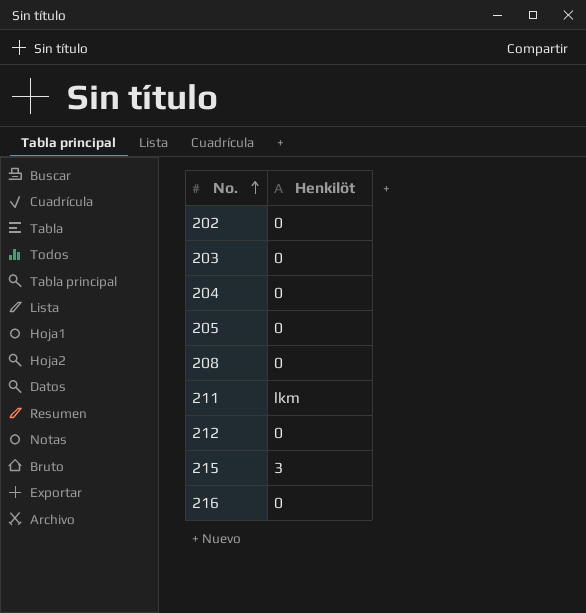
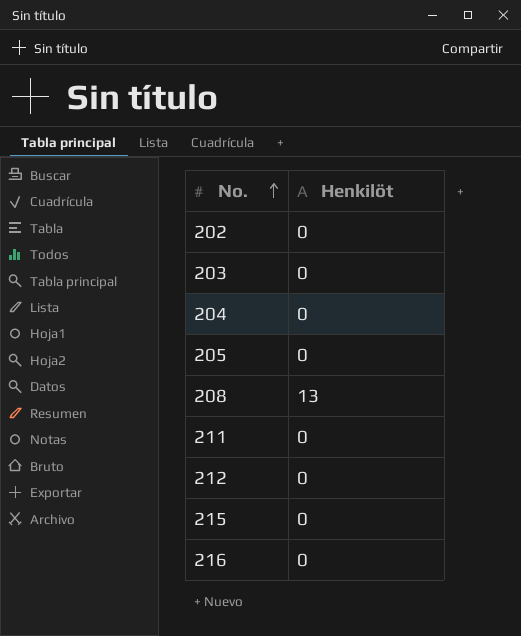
208 | Henkilöt: 0 -> 13
211 | Henkilöt: lkm -> 0
215 | Henkilöt: 3 -> 0

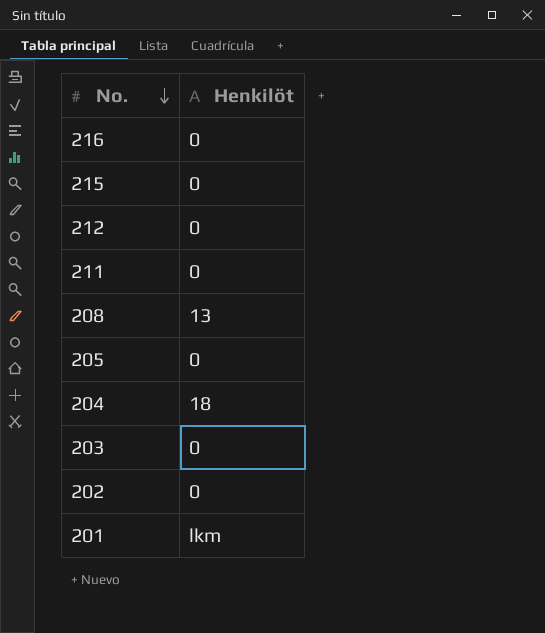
row order: No. ascending -> No. descending
204 | Henkilöt: 0 -> 18
row 201: none -> lkm

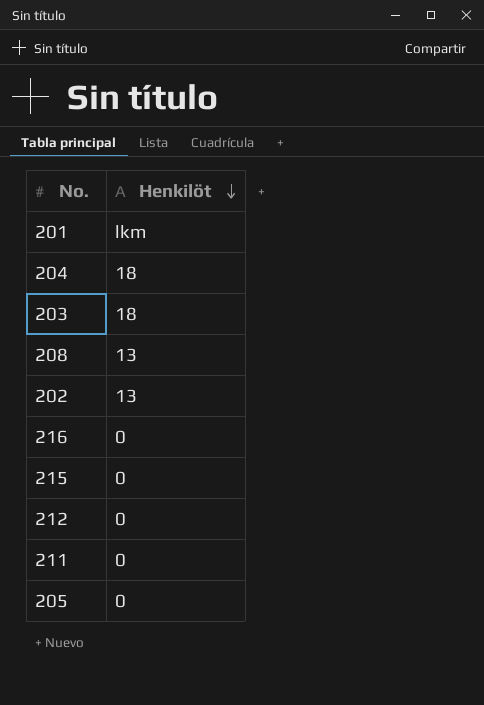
row order: No. descending -> Henkilöt descending
203 | Henkilöt: 0 -> 18
202 | Henkilöt: 0 -> 13

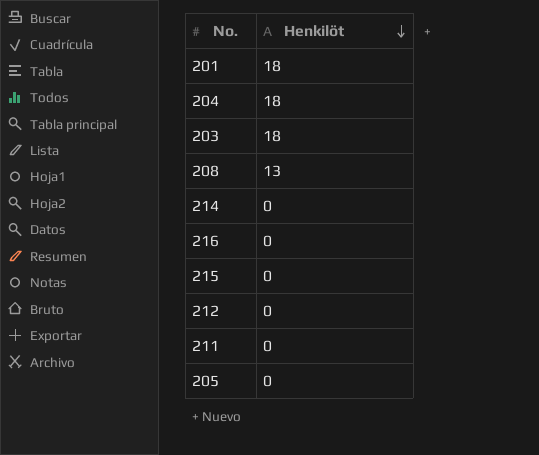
row 202: 13 -> none
201 | Henkilöt: lkm -> 18
row 214: none -> 0

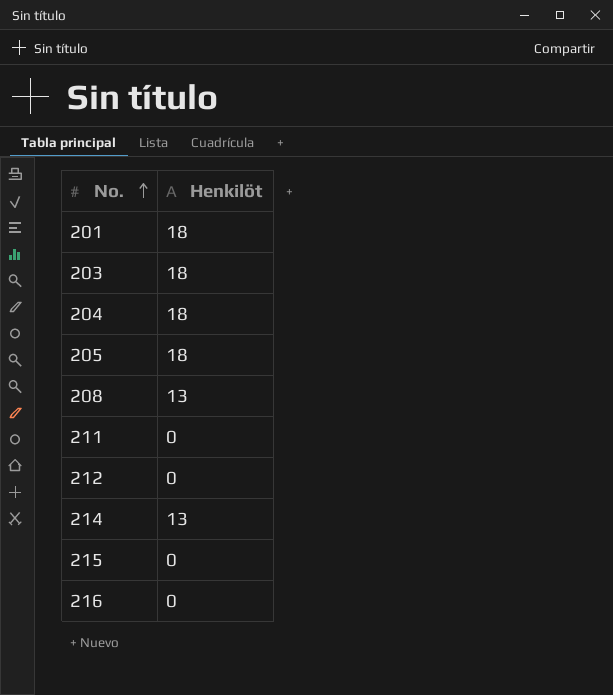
row order: Henkilöt descending -> No. ascending
205 | Henkilöt: 0 -> 18
214 | Henkilöt: 0 -> 13

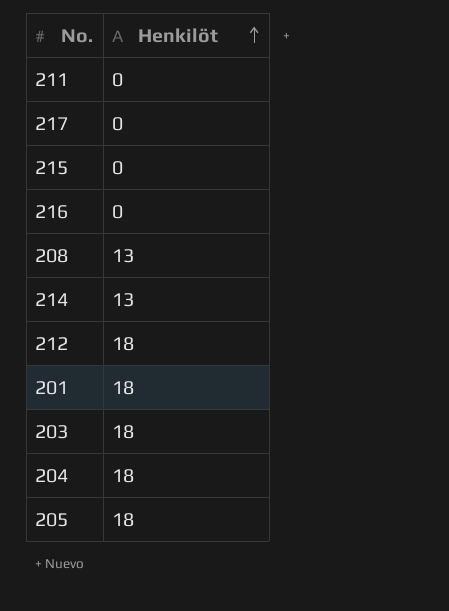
row order: No. ascending -> Henkilöt ascending
row 217: none -> 0
212 | Henkilöt: 0 -> 18

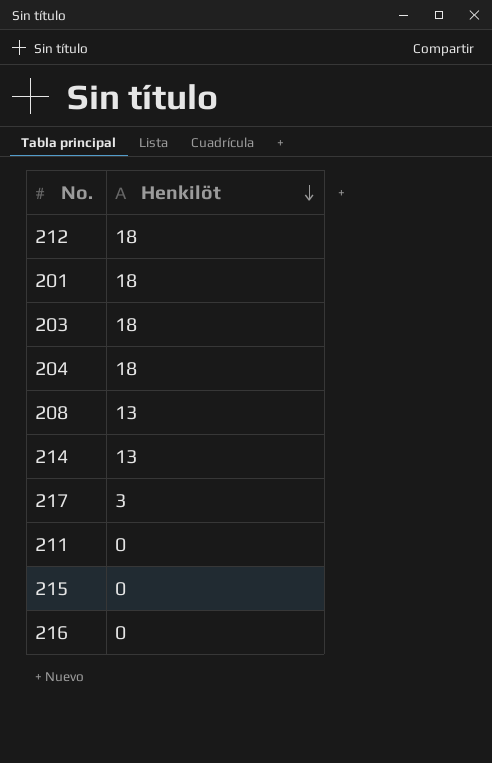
row order: Henkilöt ascending -> Henkilöt descending
row 205: 18 -> none
217 | Henkilöt: 0 -> 3

